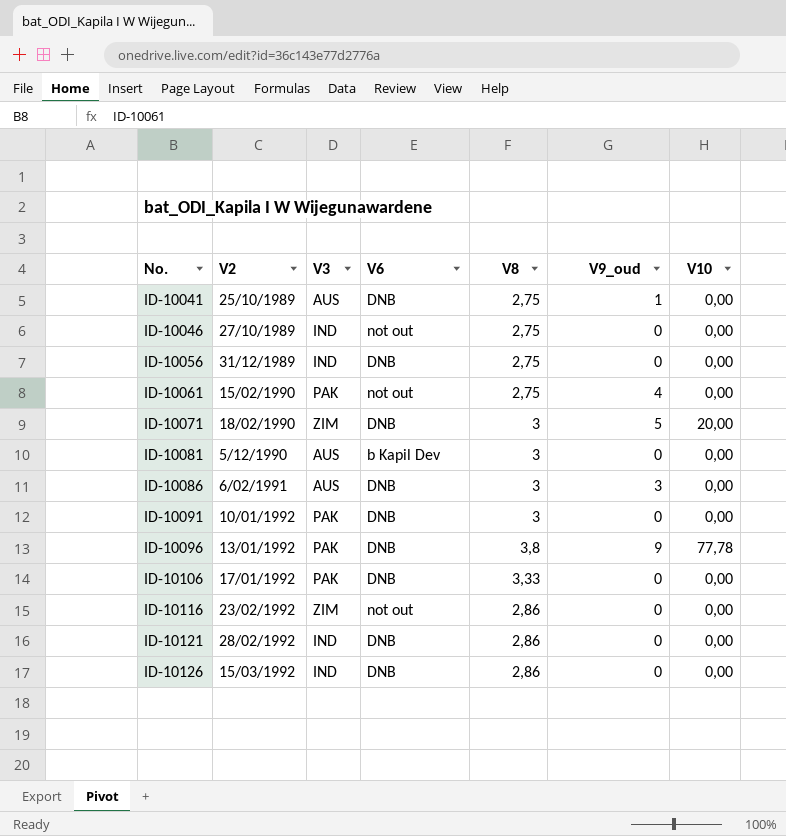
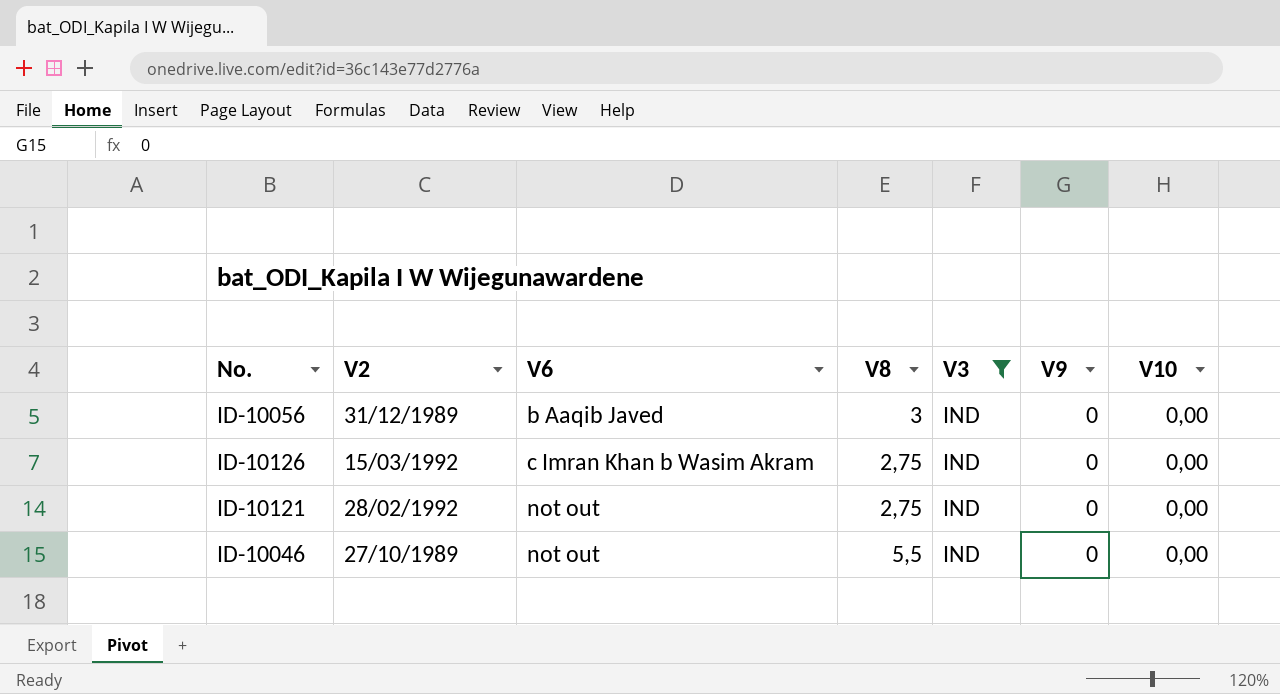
filter: none -> V3 = IND
row order: No. ascending -> V6 ascending
column V3 | position: 3 -> 5
column name: V9_oud -> V9
ID-10056 | V6: DNB -> b Aaqib Javed
ID-10056 | V8: 2,75 -> 3
ID-10126 | V6: DNB -> c Imran Khan b Wasim Akram
ID-10126 | V8: 2,86 -> 2,75
ID-10121 | V6: DNB -> not out
ID-10121 | V8: 2,86 -> 2,75
ID-10046 | V8: 2,75 -> 5,5

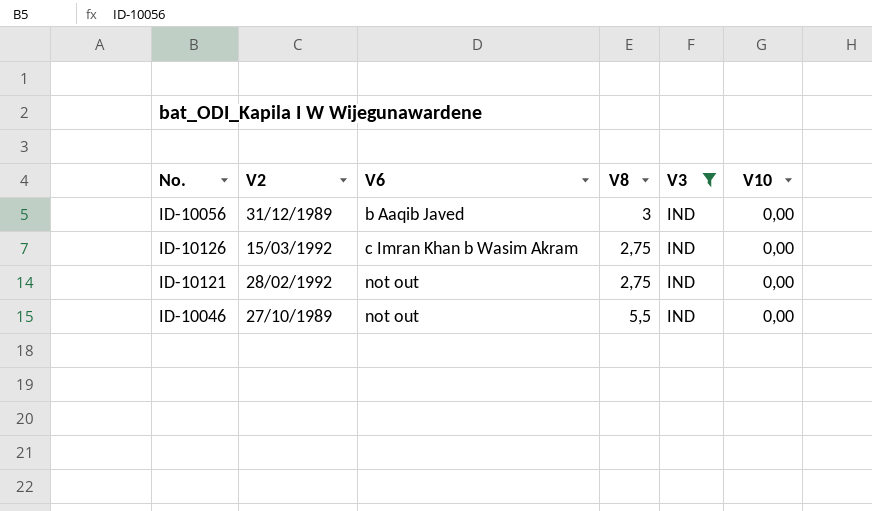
column V9 | position: 6 -> none

